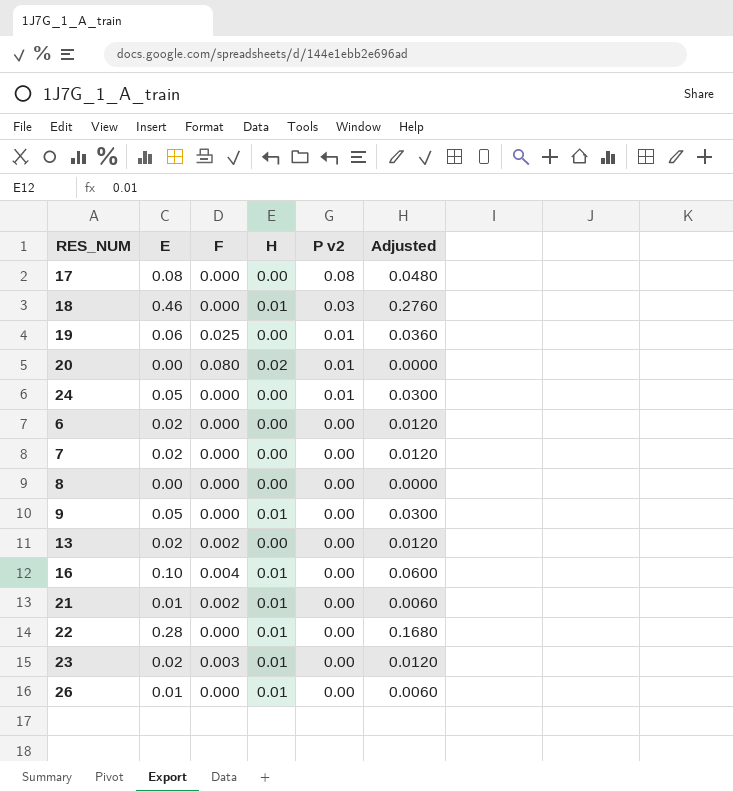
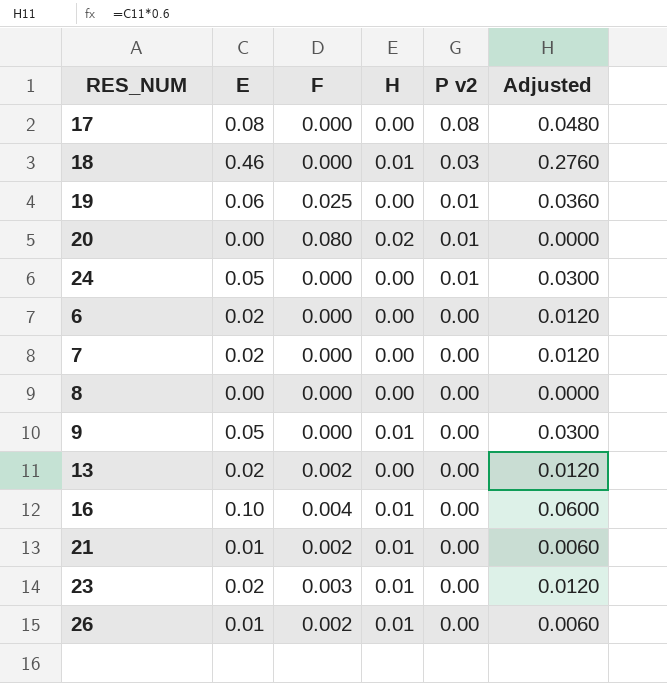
row 22: 0.28 | 0.000 | 0.01 | 0.00 | 0.1680 -> none
26 | F: 0.000 -> 0.002

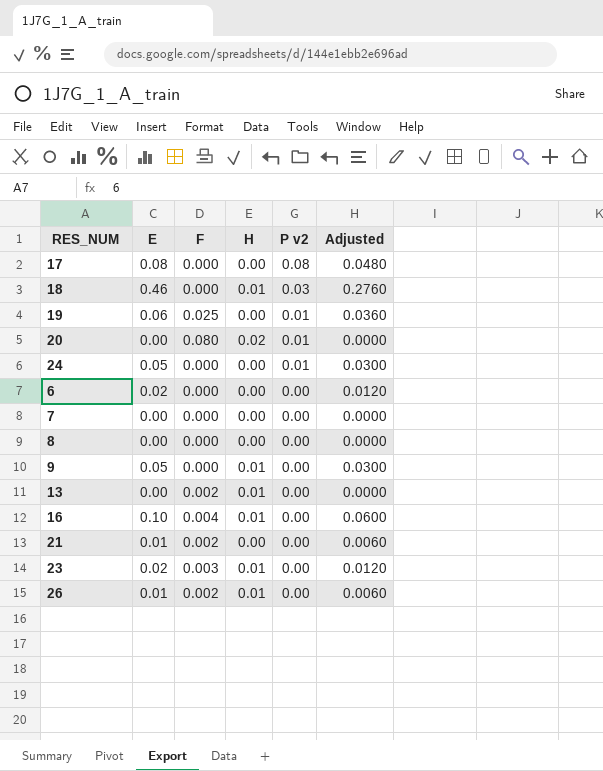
7 | E: 0.02 -> 0.00
7 | Adjusted: 0.0120 -> 0.0000
13 | E: 0.02 -> 0.00
13 | H: 0.00 -> 0.01
13 | Adjusted: 0.0120 -> 0.0000
21 | H: 0.01 -> 0.00

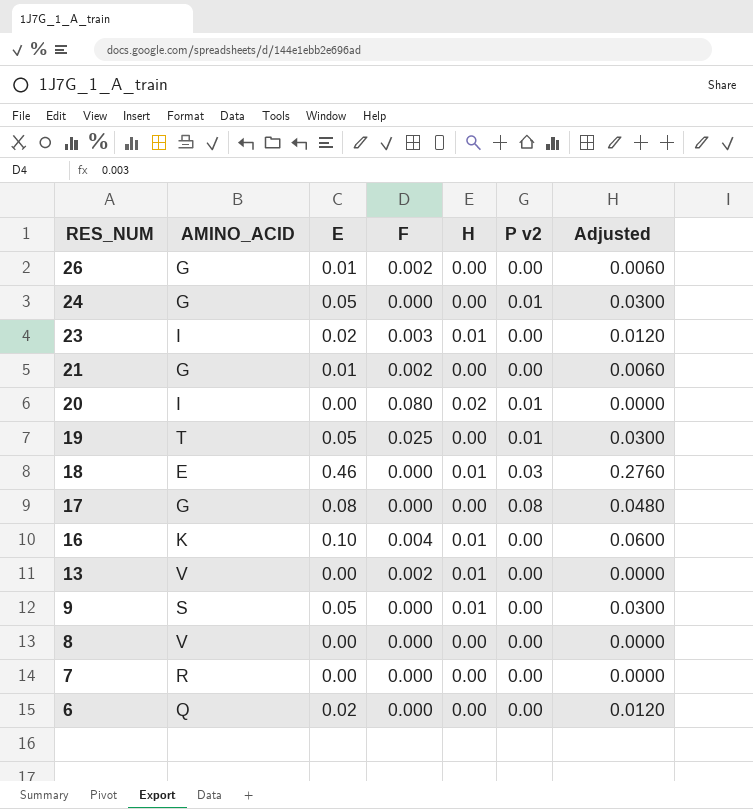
row order: P v2 descending -> RES_NUM descending
column AMINO_ACID | position: none -> 2
26 | H: 0.01 -> 0.00
19 | E: 0.06 -> 0.05
19 | Adjusted: 0.0360 -> 0.0300

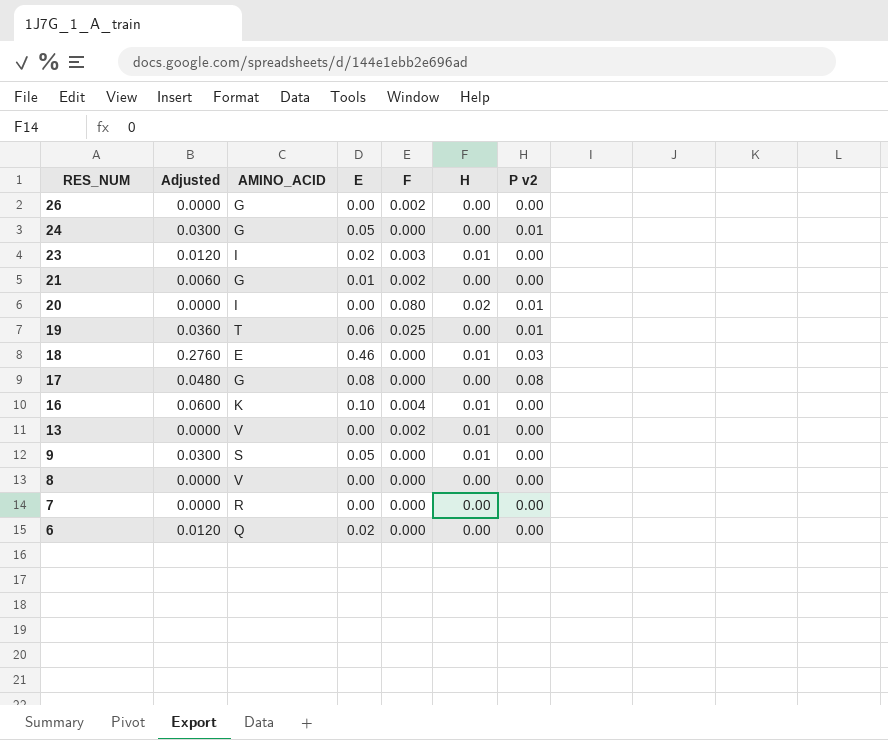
column Adjusted | position: 7 -> 2
26 | Adjusted: 0.0060 -> 0.0000
26 | E: 0.01 -> 0.00
19 | Adjusted: 0.0300 -> 0.0360
19 | E: 0.05 -> 0.06

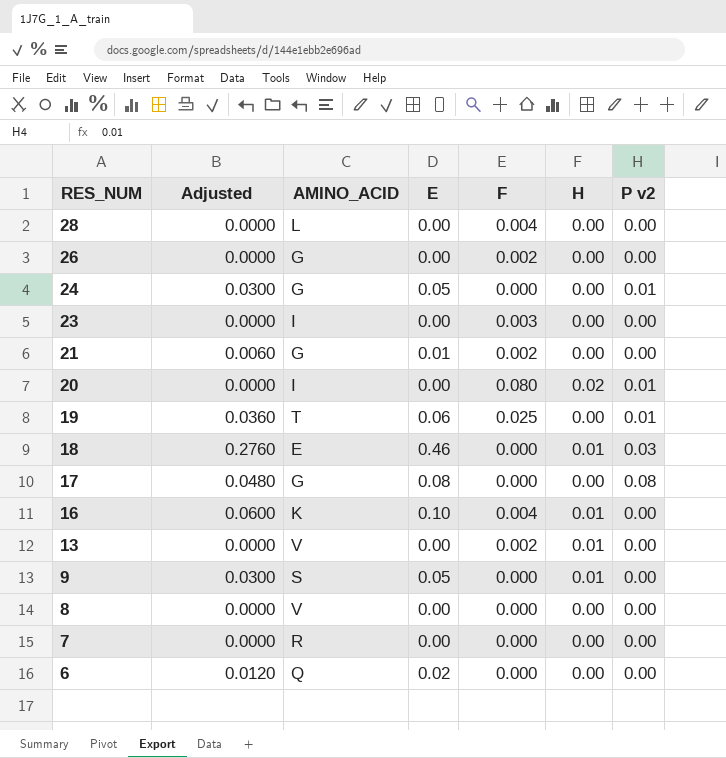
row 28: none -> 0.0000 | L | 0.00 | 0.004 | 0.00 | 0.00
23 | Adjusted: 0.0120 -> 0.0000
23 | E: 0.02 -> 0.00
23 | H: 0.01 -> 0.00

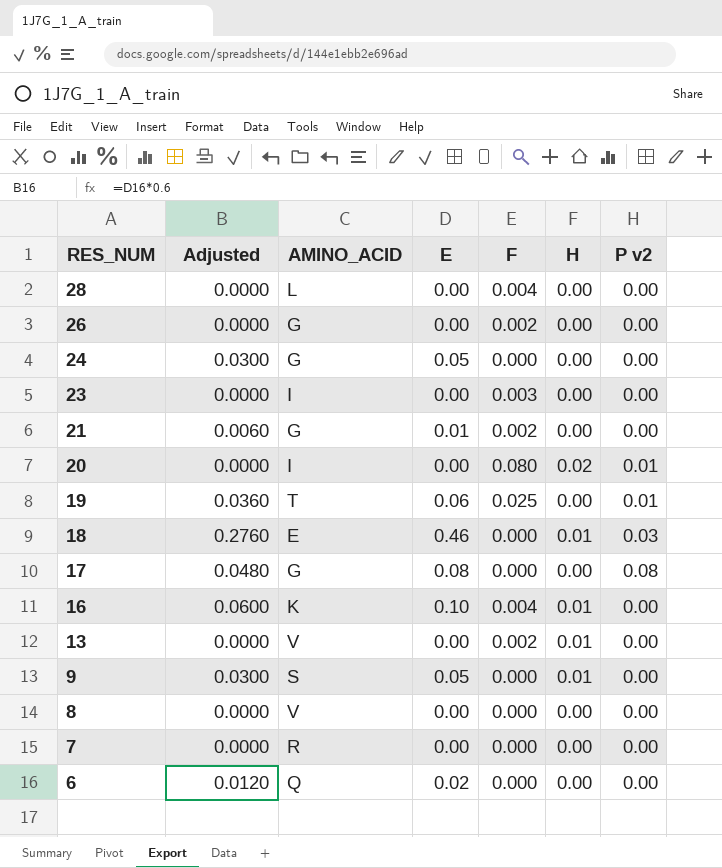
24 | P v2: 0.01 -> 0.00

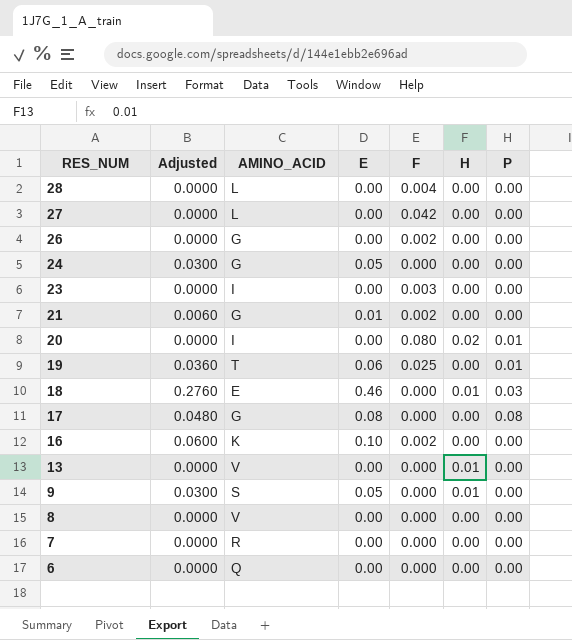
column name: P v2 -> P
row 27: none -> 0.0000 | L | 0.00 | 0.042 | 0.00 | 0.00
16 | F: 0.004 -> 0.002
16 | H: 0.01 -> 0.00
13 | F: 0.002 -> 0.000
6 | Adjusted: 0.0120 -> 0.0000
6 | E: 0.02 -> 0.00

